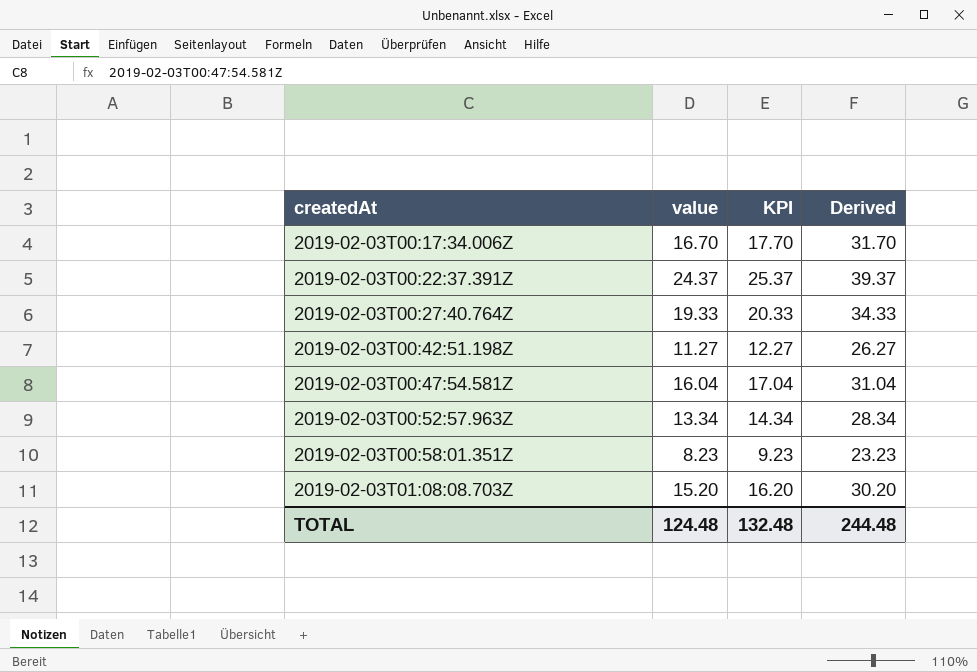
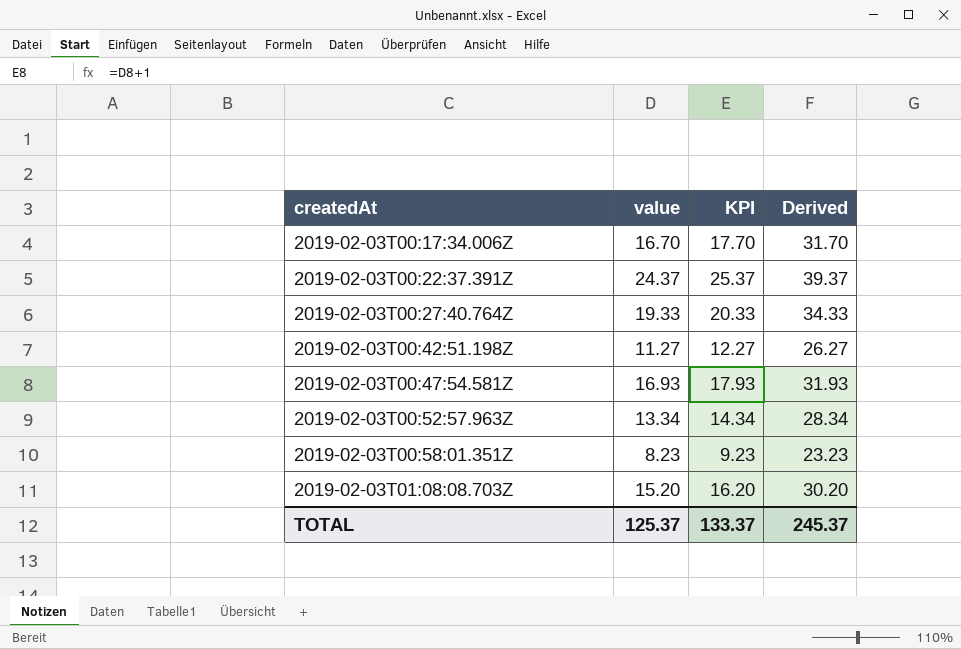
2019-02-03T00:47:54.581Z | value: 16.04 -> 16.93
2019-02-03T00:47:54.581Z | KPI: 17.04 -> 17.93
2019-02-03T00:47:54.581Z | Derived: 31.04 -> 31.93
TOTAL | value: 124.48 -> 125.37
TOTAL | KPI: 132.48 -> 133.37
TOTAL | Derived: 244.48 -> 245.37

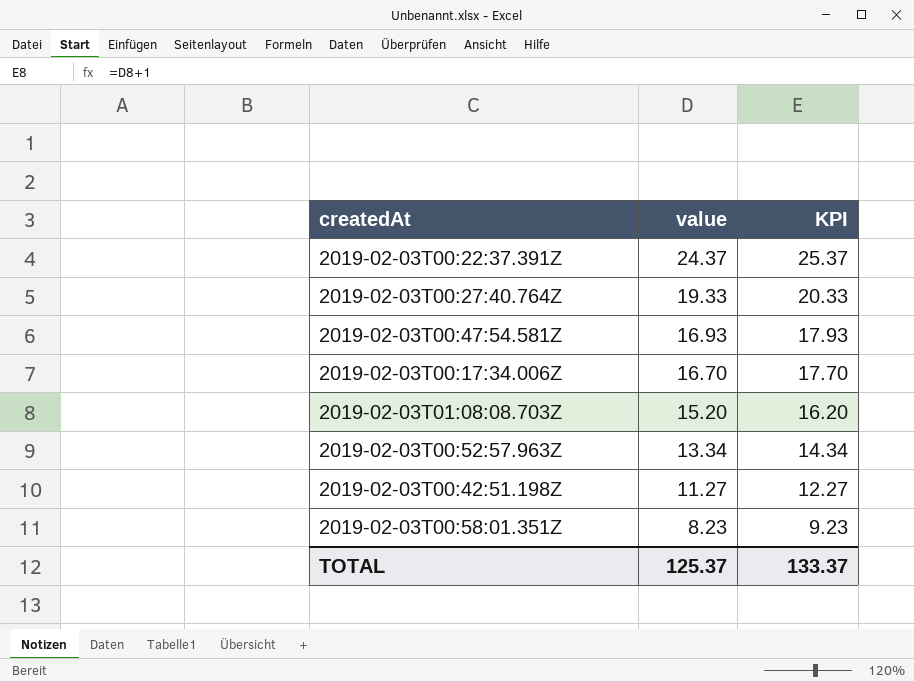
row order: createdAt ascending -> value descending
column Derived | formula: [value] + 15 -> none

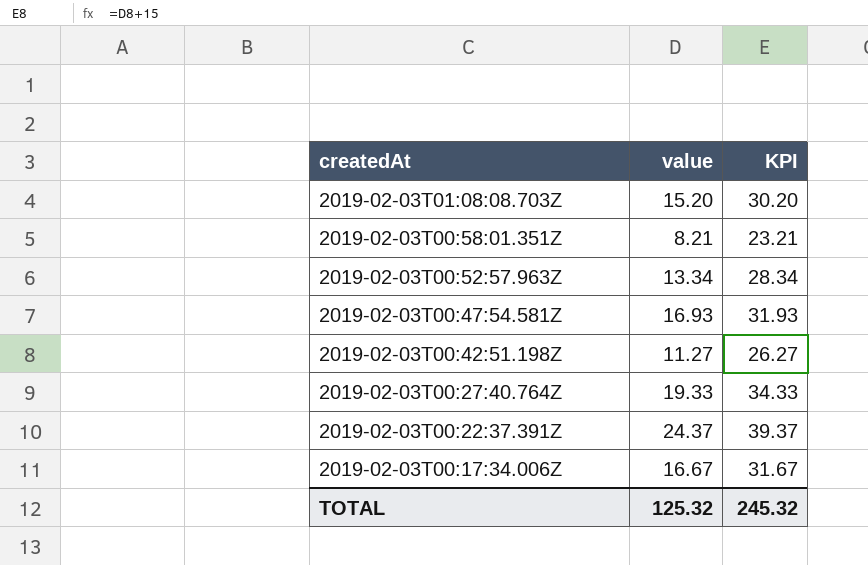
row order: value descending -> createdAt descending
column KPI | formula: [value] + 1 -> [value] + 15
2019-02-03T00:58:01.351Z | value: 8.23 -> 8.21
2019-02-03T00:17:34.006Z | value: 16.70 -> 16.67
TOTAL | value: 125.37 -> 125.32
TOTAL | KPI: 133.37 -> 245.32

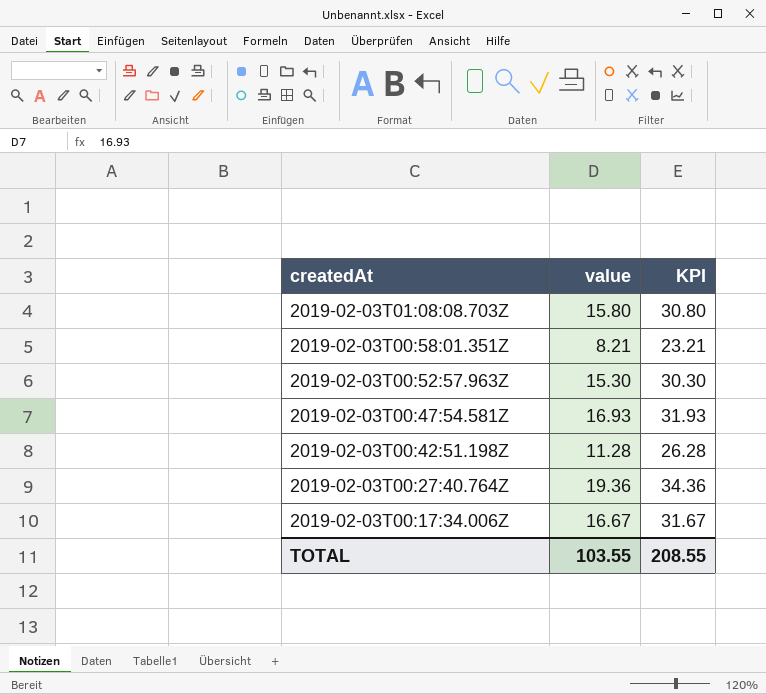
row 2019-02-03T00:22:37.391Z: 24.37 | 39.37 -> none
2019-02-03T01:08:08.703Z | value: 15.20 -> 15.80
2019-02-03T01:08:08.703Z | KPI: 30.20 -> 30.80
2019-02-03T00:52:57.963Z | value: 13.34 -> 15.30
2019-02-03T00:52:57.963Z | KPI: 28.34 -> 30.30
2019-02-03T00:42:51.198Z | value: 11.27 -> 11.28
2019-02-03T00:42:51.198Z | KPI: 26.27 -> 26.28
2019-02-03T00:27:40.764Z | value: 19.33 -> 19.36
2019-02-03T00:27:40.764Z | KPI: 34.33 -> 34.36
TOTAL | value: 125.32 -> 103.55
TOTAL | KPI: 245.32 -> 208.55

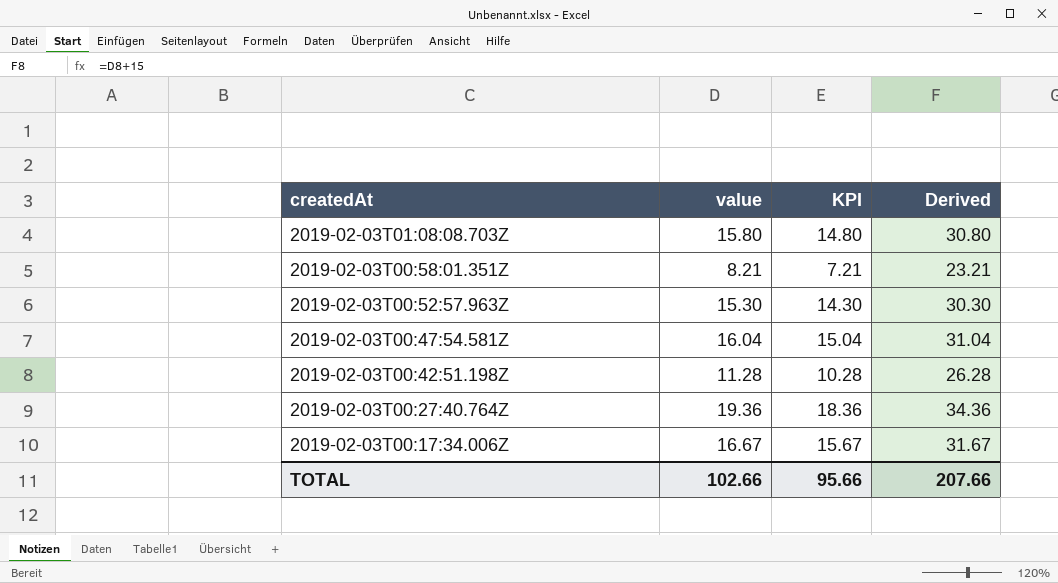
column KPI | formula: [value] + 15 -> [value] - 1
column Derived | formula: none -> [value] + 15
2019-02-03T00:47:54.581Z | value: 16.93 -> 16.04
TOTAL | value: 103.55 -> 102.66
TOTAL | KPI: 208.55 -> 95.66

